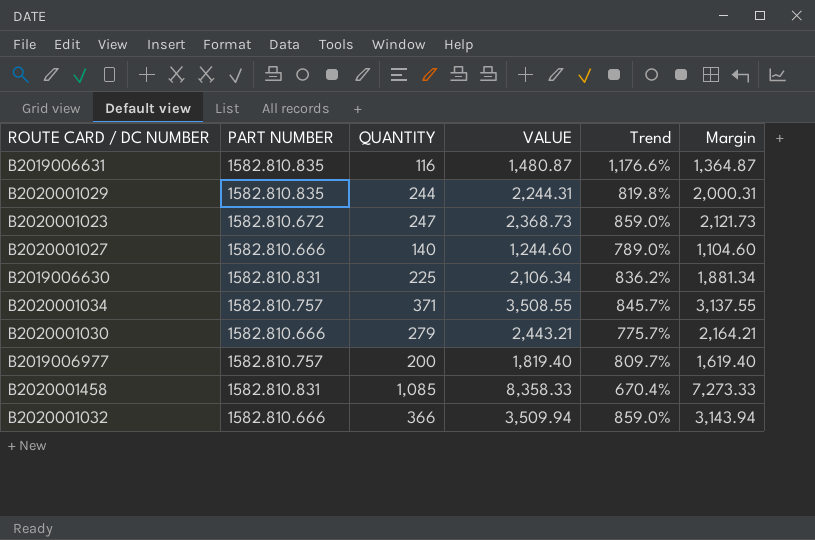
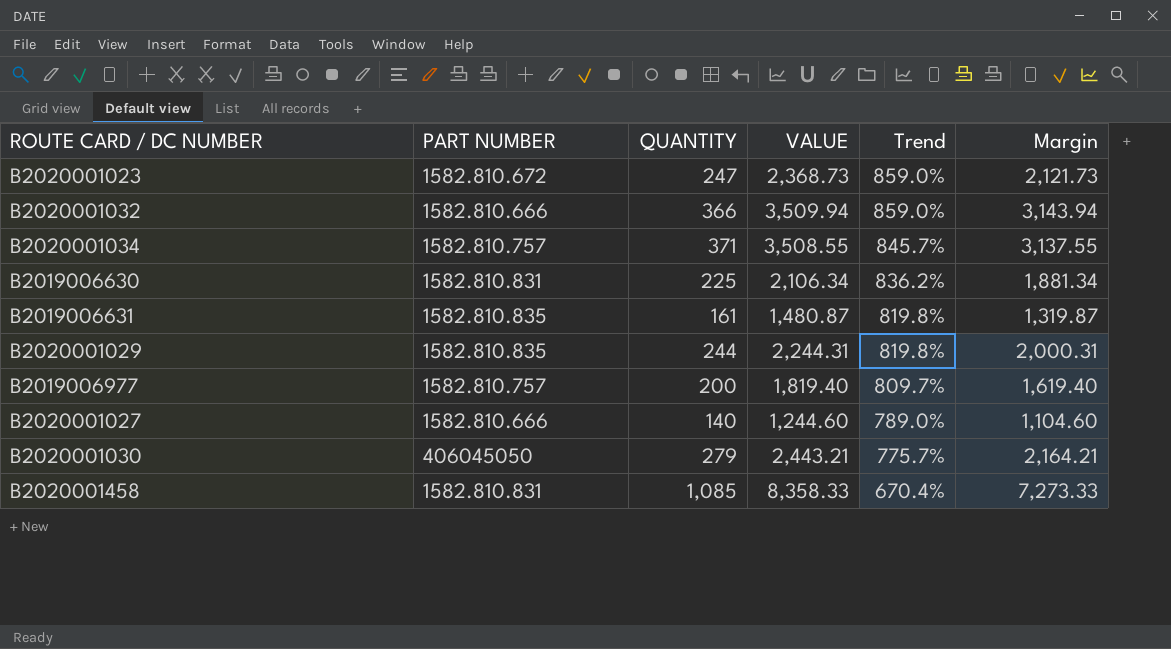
row order: none -> Trend descending
B2019006631 | QUANTITY: 116 -> 161
B2019006631 | Trend: 1,176.6% -> 819.8%
B2019006631 | Margin: 1,364.87 -> 1,319.87
B2020001030 | PART NUMBER: 1582.810.666 -> 406045050

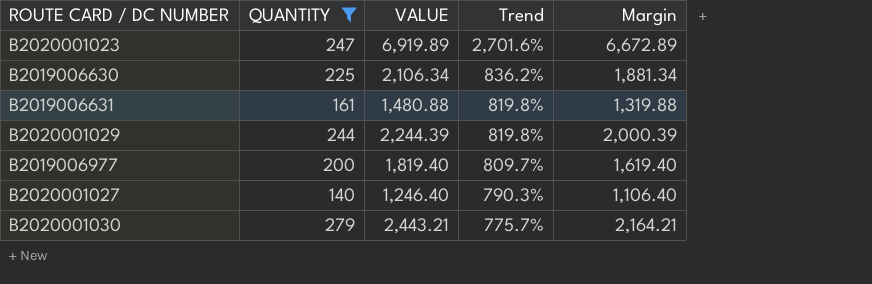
filter: none -> QUANTITY <= 279
column PART NUMBER | position: 2 -> none
B2020001023 | VALUE: 2,368.73 -> 6,919.89
B2020001023 | Trend: 859.0% -> 2,701.6%
B2020001023 | Margin: 2,121.73 -> 6,672.89
B2019006631 | VALUE: 1,480.87 -> 1,480.88
B2019006631 | Margin: 1,319.87 -> 1,319.88
B2020001029 | VALUE: 2,244.31 -> 2,244.39
B2020001029 | Margin: 2,000.31 -> 2,000.39
B2020001027 | VALUE: 1,244.60 -> 1,246.40
B2020001027 | Trend: 789.0% -> 790.3%
B2020001027 | Margin: 1,104.60 -> 1,106.40

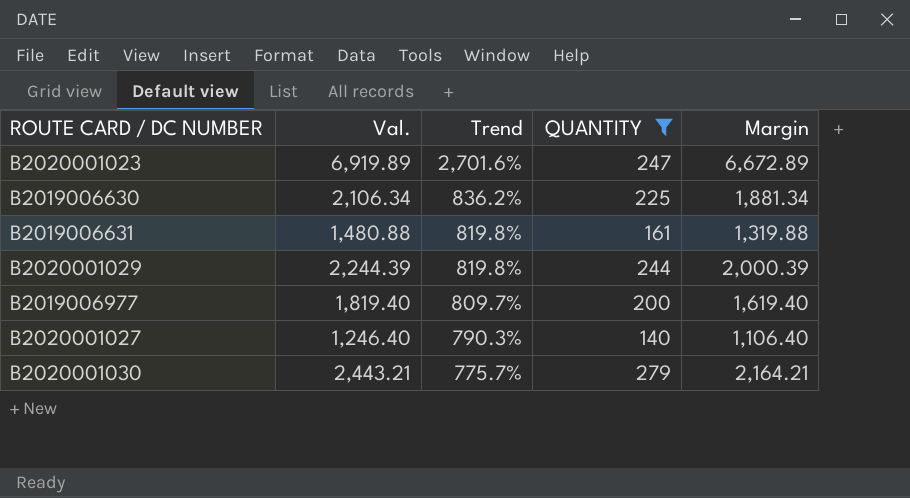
column name: VALUE -> Val.
column QUANTITY | position: 2 -> 4

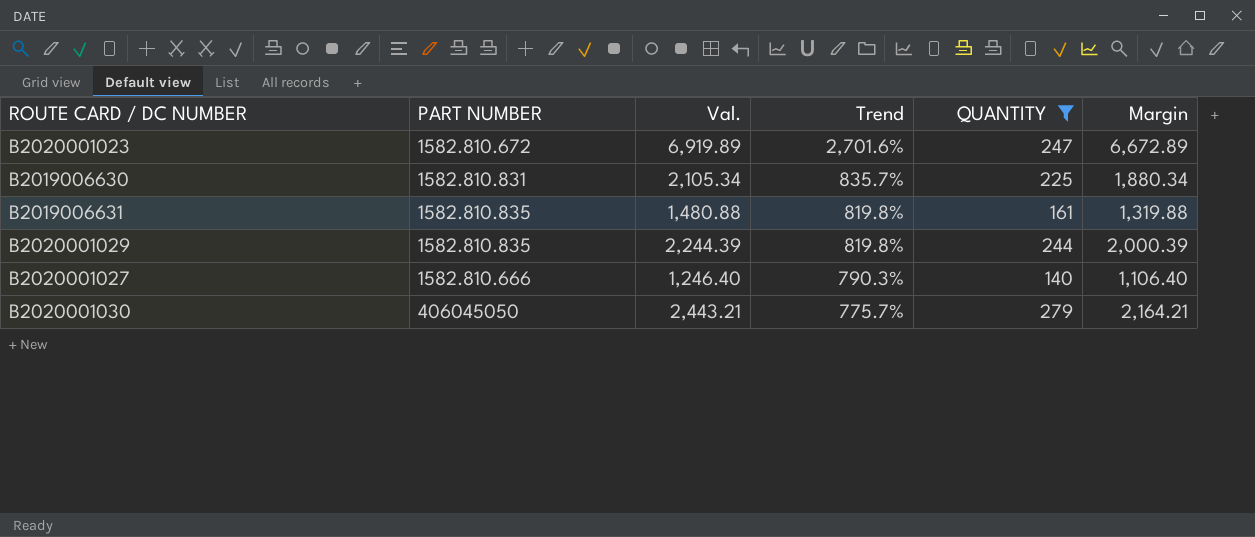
column PART NUMBER | position: none -> 2
row B2019006977: 1,819.40 | 809.7% | 200 | 1,619.40 -> none
B2019006630 | Val.: 2,106.34 -> 2,105.34
B2019006630 | Trend: 836.2% -> 835.7%
B2019006630 | Margin: 1,881.34 -> 1,880.34

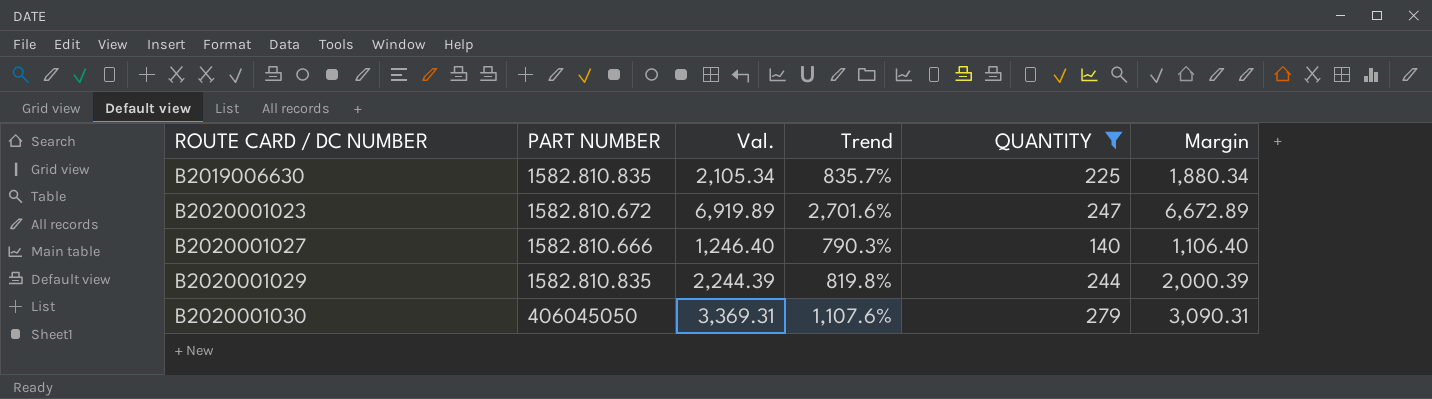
row order: Trend descending -> ROUTE CARD / DC NUMBER ascending
row B2019006631: 1582.810.835 | 1,480.88 | 819.8% | 161 | 1,319.88 -> none
B2019006630 | PART NUMBER: 1582.810.831 -> 1582.810.835
B2020001030 | Val.: 2,443.21 -> 3,369.31
B2020001030 | Trend: 775.7% -> 1,107.6%
B2020001030 | Margin: 2,164.21 -> 3,090.31

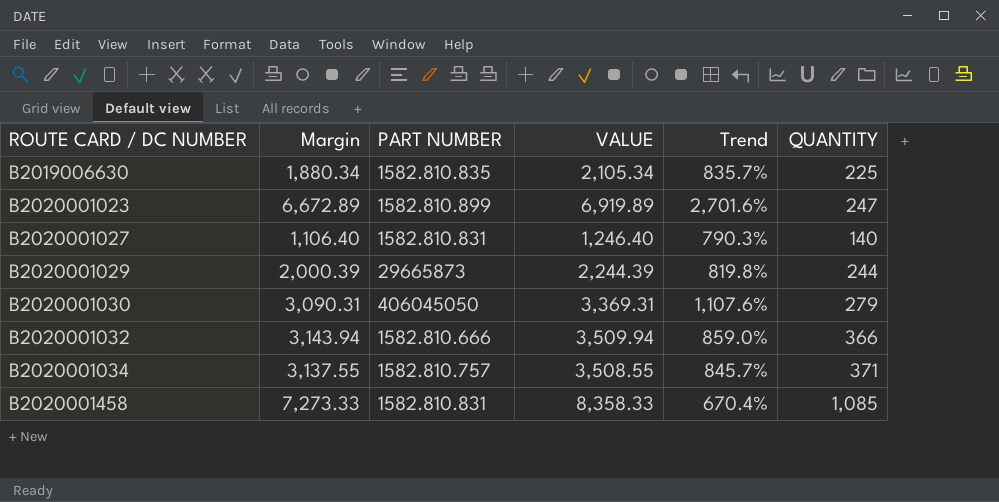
filter: QUANTITY <= 279 -> none
column Margin | position: 6 -> 2
column name: Val. -> VALUE
B2020001023 | PART NUMBER: 1582.810.672 -> 1582.810.899
B2020001027 | PART NUMBER: 1582.810.666 -> 1582.810.831
B2020001029 | PART NUMBER: 1582.810.835 -> 29665873

